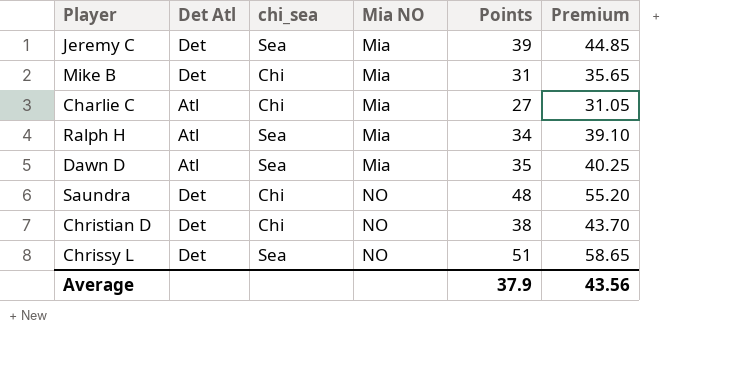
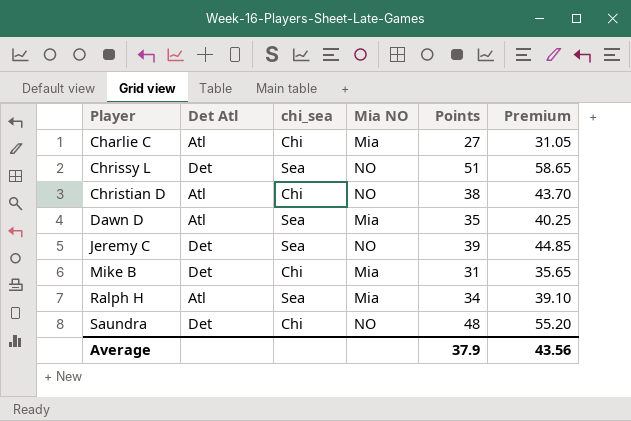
row order: Mia NO ascending -> Player ascending
Christian D | Det Atl: Det -> Atl
Jeremy C | Mia NO: Mia -> NO

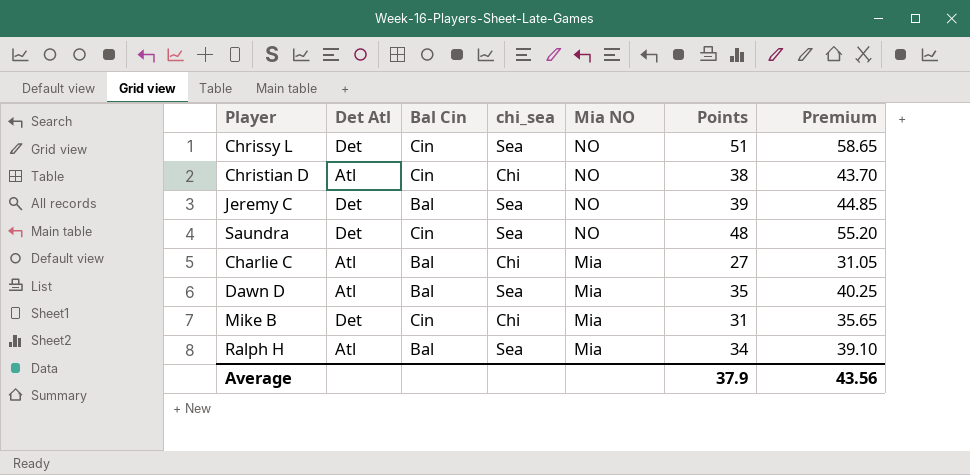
row order: Player ascending -> Mia NO descending
column Bal Cin | position: none -> 3
Saundra | chi_sea: Chi -> Sea

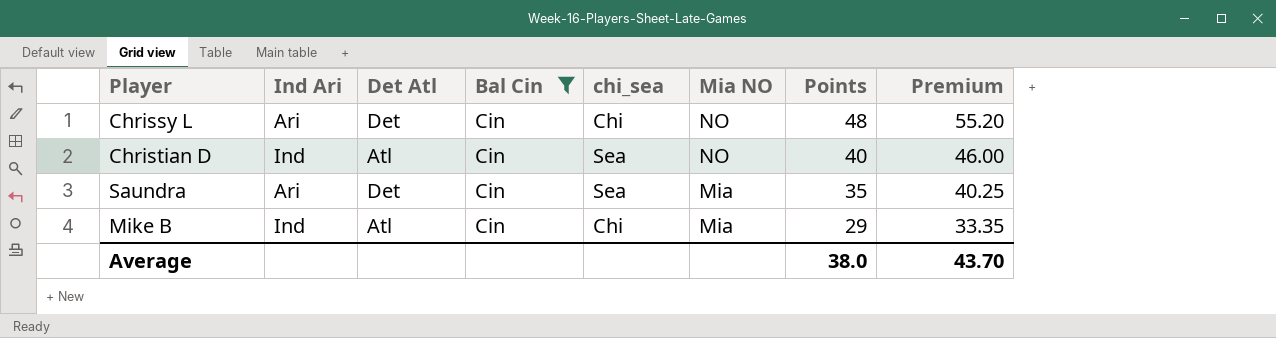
filter: none -> Bal Cin = Cin
column Ind Ari | position: none -> 2
Chrissy L | chi_sea: Sea -> Chi
Chrissy L | Points: 51 -> 48
Chrissy L | Premium: 58.65 -> 55.20
Christian D | chi_sea: Chi -> Sea
Christian D | Points: 38 -> 40
Christian D | Premium: 43.70 -> 46.00
Saundra | Mia NO: NO -> Mia
Saundra | Points: 48 -> 35
Saundra | Premium: 55.20 -> 40.25
Mike B | Det Atl: Det -> Atl
Mike B | Points: 31 -> 29
Mike B | Premium: 35.65 -> 33.35
Average | Points: 37.9 -> 38.0
Average | Premium: 43.56 -> 43.70

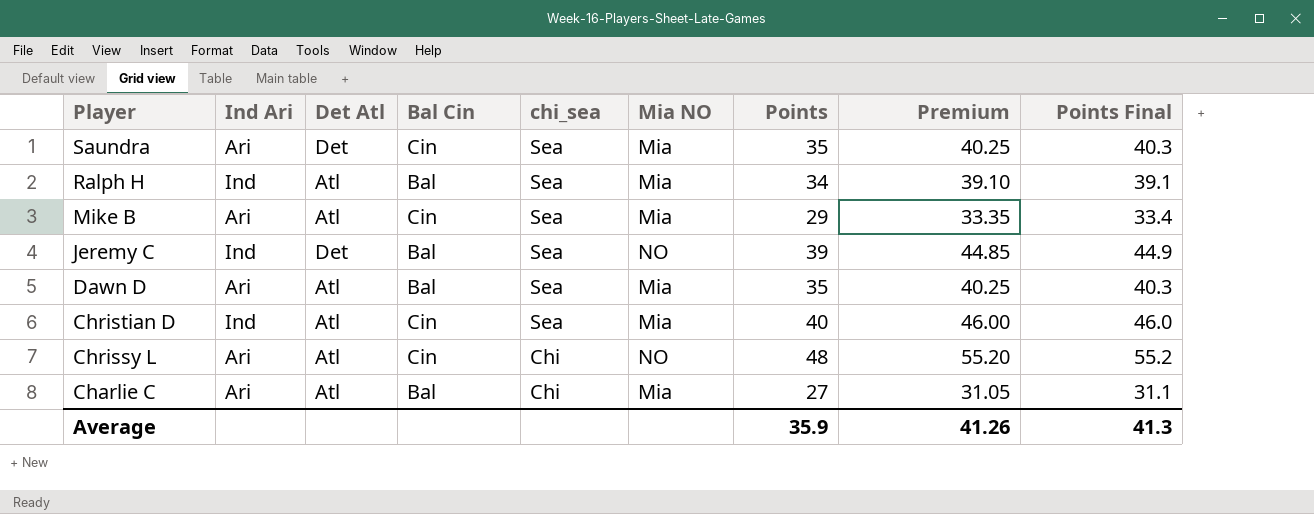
filter: Bal Cin = Cin -> none
row order: Mia NO descending -> Player descending
column Points Final | formula: none -> [Points] * 1.15
Mike B | Ind Ari: Ind -> Ari
Mike B | chi_sea: Chi -> Sea
Christian D | Mia NO: NO -> Mia
Chrissy L | Det Atl: Det -> Atl
Average | Points: 38.0 -> 35.9
Average | Premium: 43.70 -> 41.26

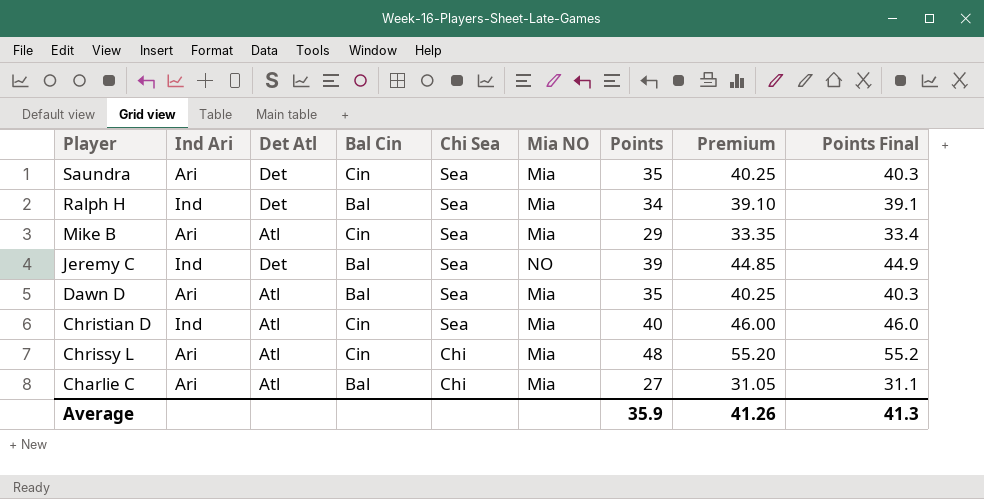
column name: chi_sea -> Chi Sea
Ralph H | Det Atl: Atl -> Det
Chrissy L | Mia NO: NO -> Mia

